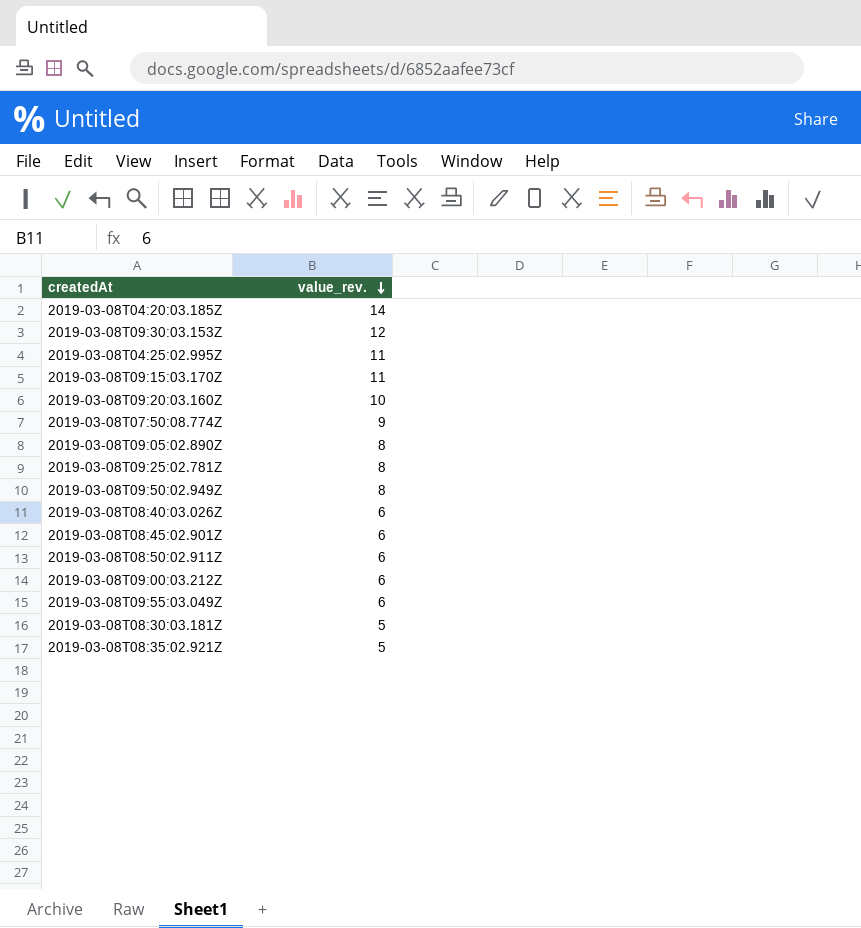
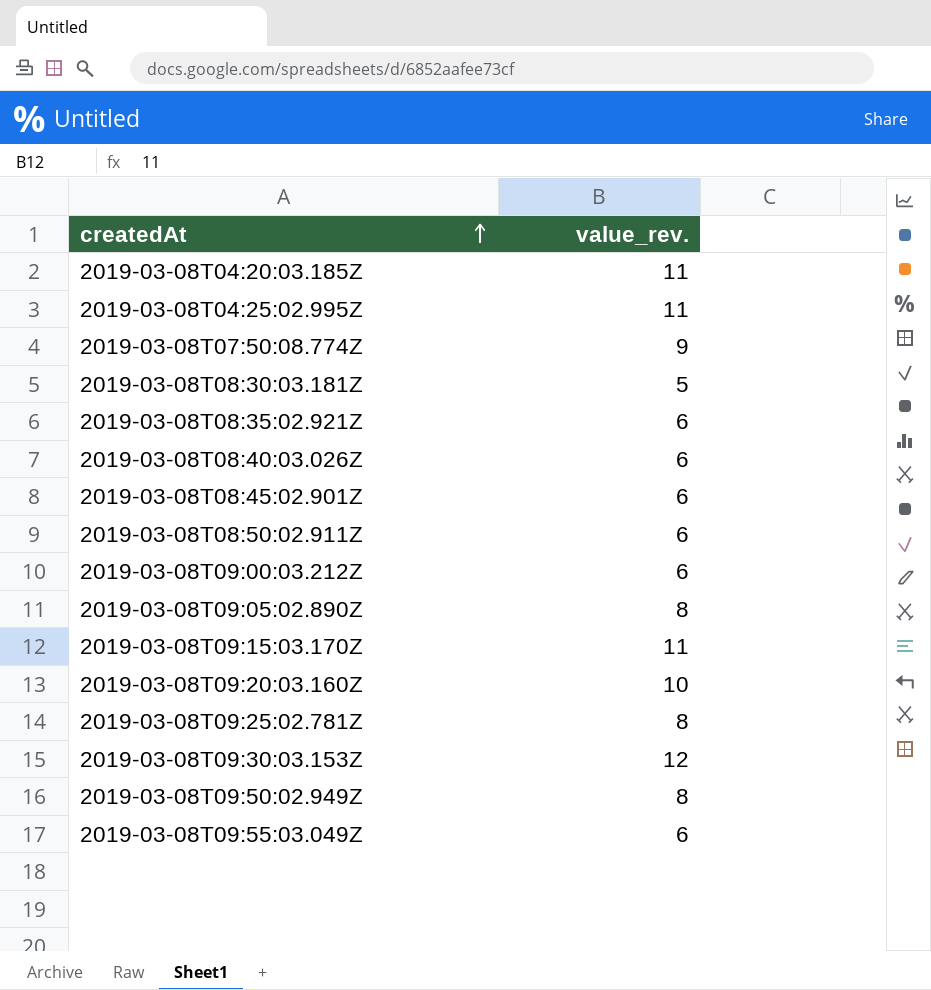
row order: value_rev. descending -> createdAt ascending
2019-03-08T04:20:03.185Z | value_rev.: 14 -> 11
2019-03-08T08:35:02.921Z | value_rev.: 5 -> 6

